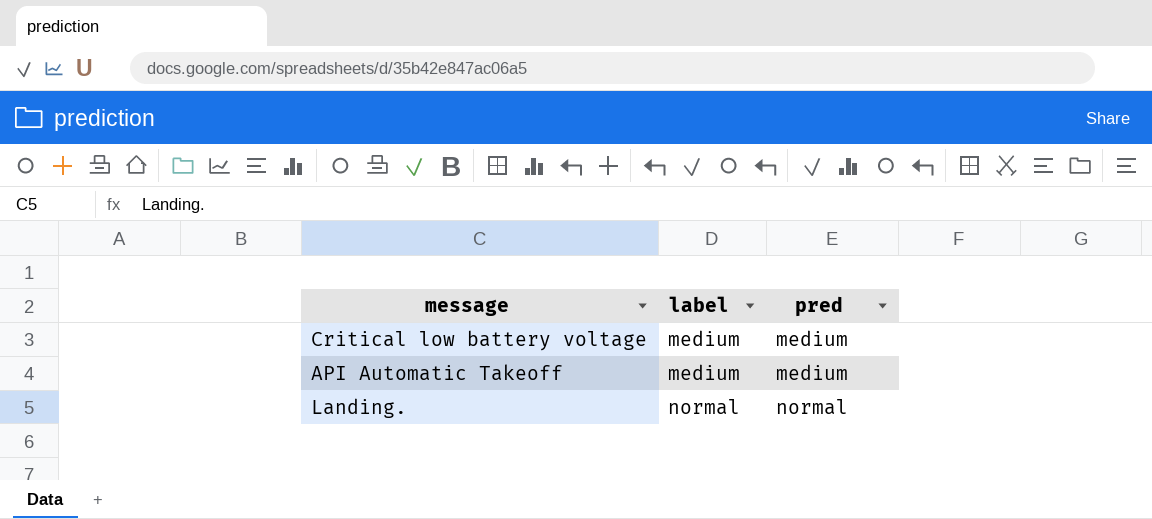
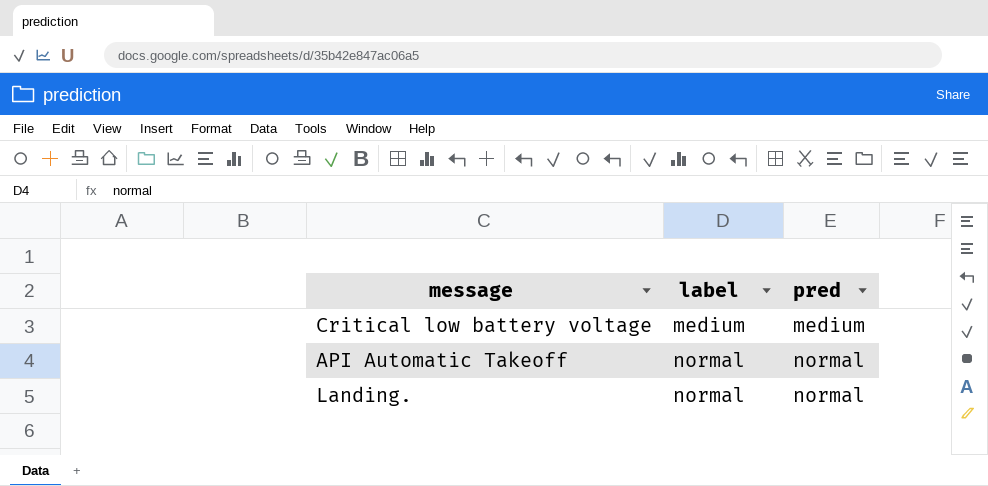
API Automatic Takeoff | label: medium -> normal
API Automatic Takeoff | pred: medium -> normal

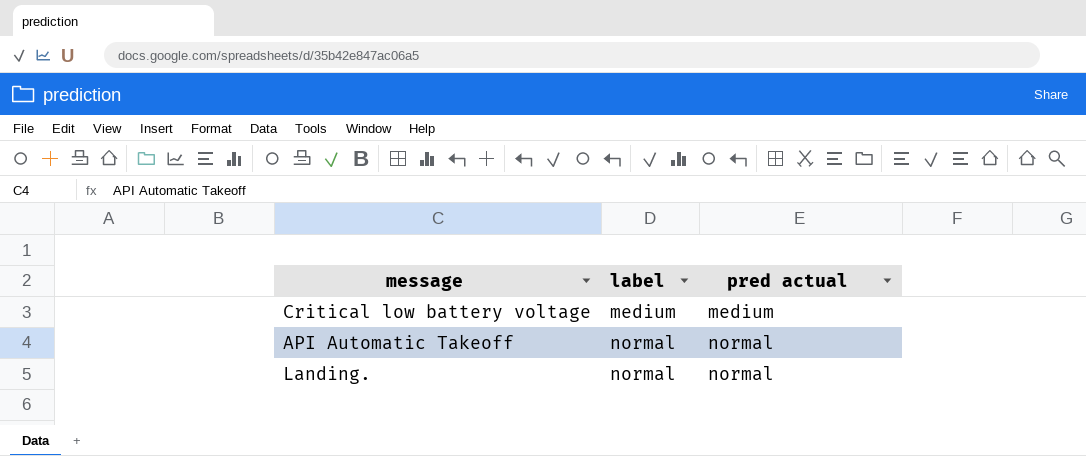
column name: pred -> pred actual

